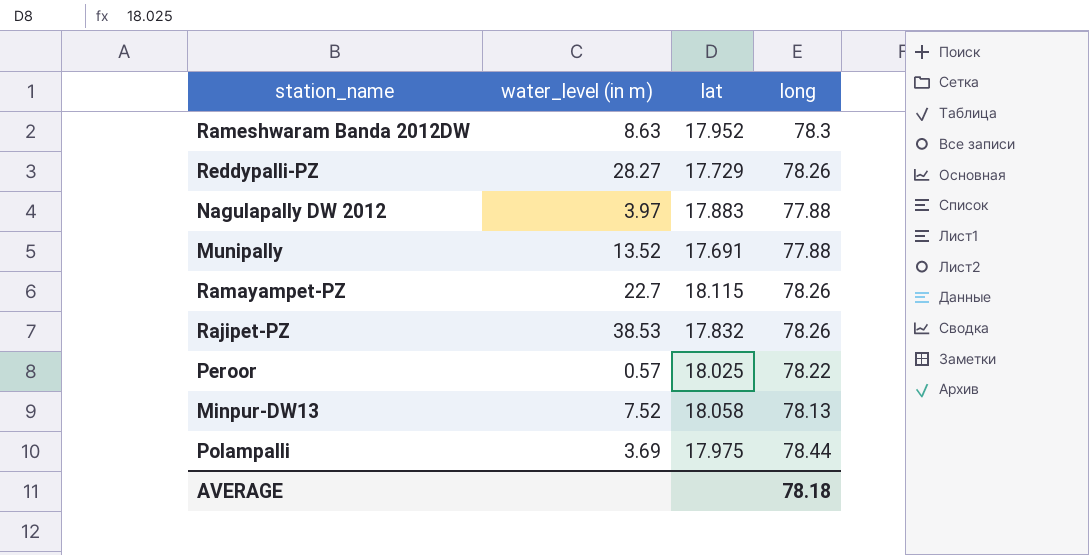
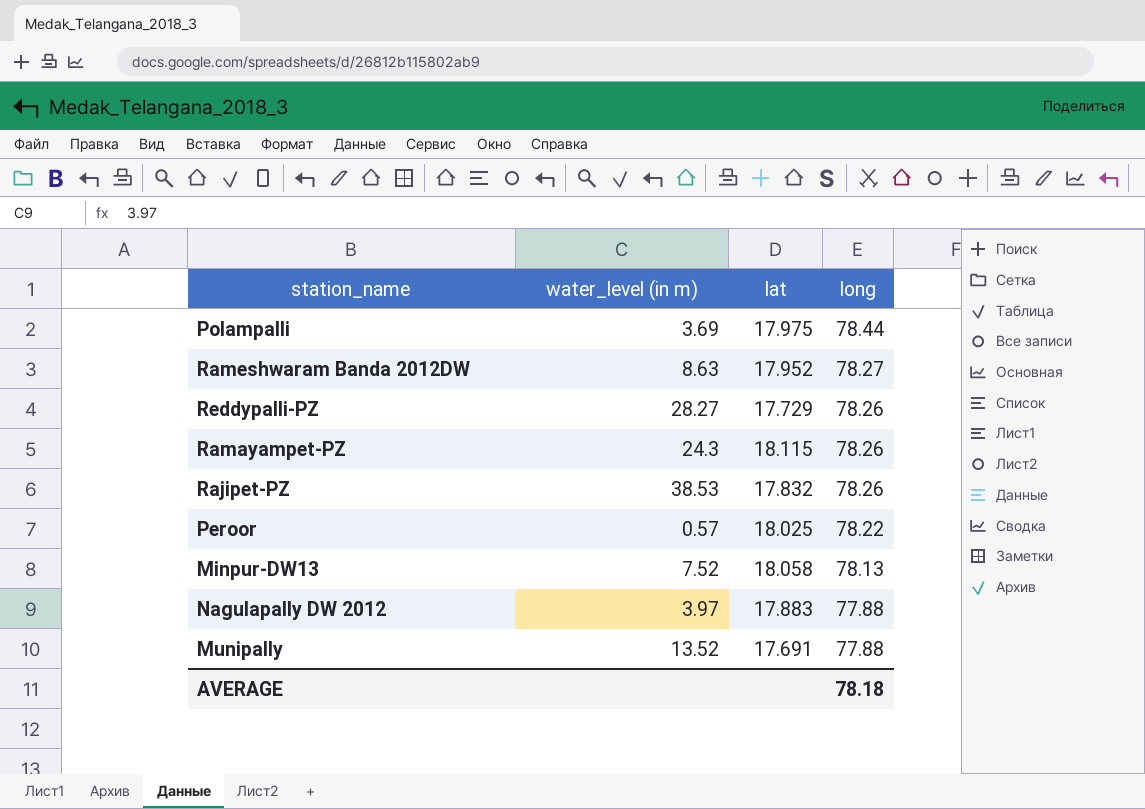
row order: none -> long descending
Rameshwaram Banda 2012DW | long: 78.3 -> 78.27
Ramayampet-PZ | water_level (in m): 22.7 -> 24.3

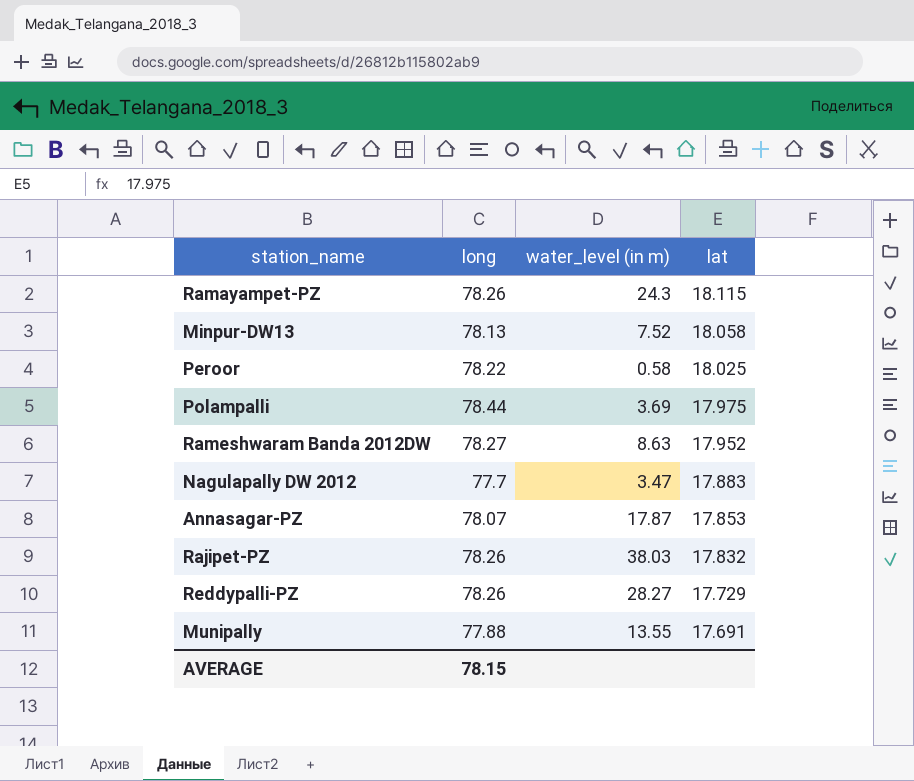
row order: long descending -> lat descending
column long | position: 4 -> 2
Peroor | water_level (in m): 0.57 -> 0.58
Nagulapally DW 2012 | long: 77.88 -> 77.7
Nagulapally DW 2012 | water_level (in m): 3.97 -> 3.47
row Annasagar-PZ: none -> 78.07 | 17.87 | 17.853
Rajipet-PZ | water_level (in m): 38.53 -> 38.03
Munipally | water_level (in m): 13.52 -> 13.55
AVERAGE | long: 78.18 -> 78.15

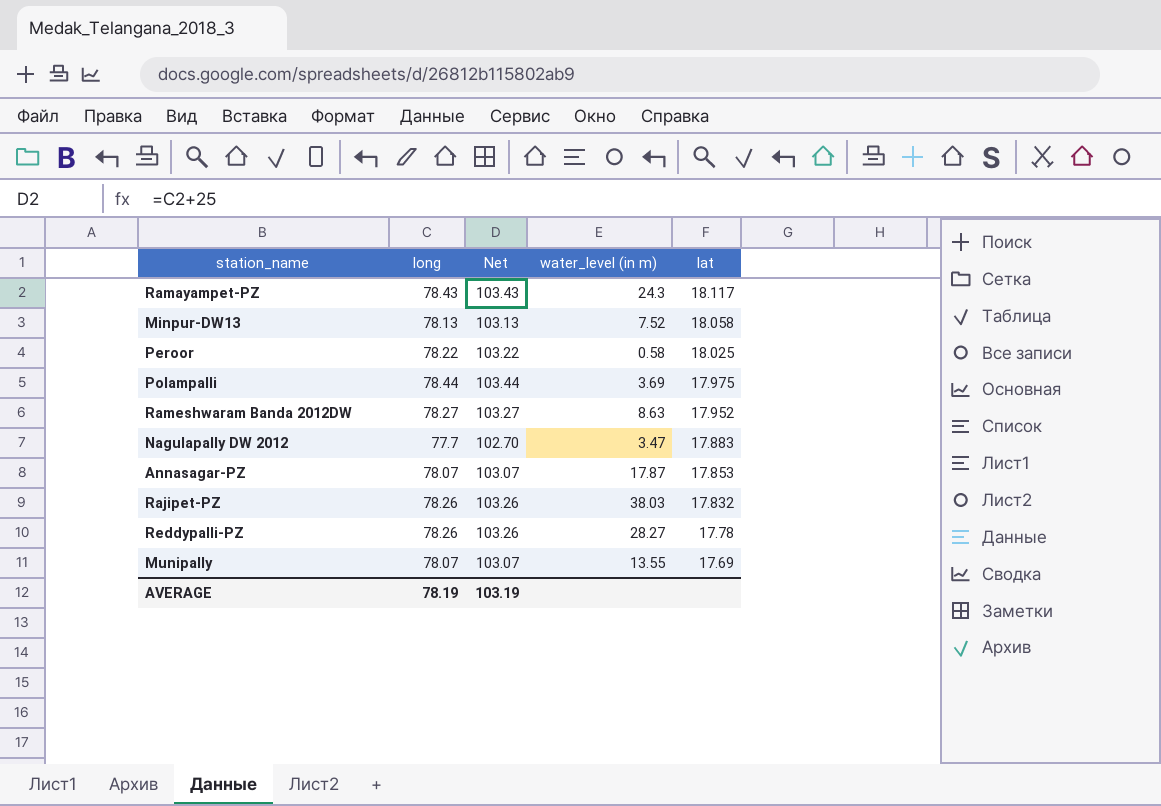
column Net | formula: none -> [long] + 25
Ramayampet-PZ | long: 78.26 -> 78.43
Ramayampet-PZ | lat: 18.115 -> 18.117
Reddypalli-PZ | lat: 17.729 -> 17.78
Munipally | long: 77.88 -> 78.07
Munipally | lat: 17.691 -> 17.69
AVERAGE | long: 78.15 -> 78.19

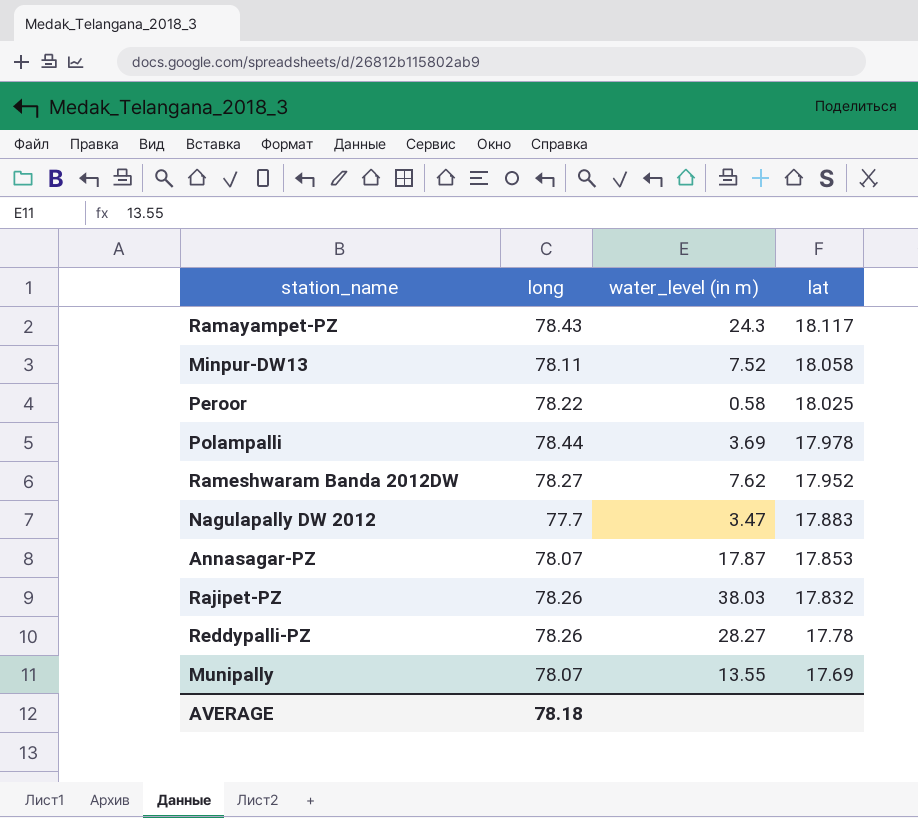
column Net | formula: [long] + 25 -> none
Minpur-DW13 | long: 78.13 -> 78.11
Polampalli | lat: 17.975 -> 17.978
Rameshwaram Banda 2012DW | water_level (in m): 8.63 -> 7.62
AVERAGE | long: 78.19 -> 78.18

